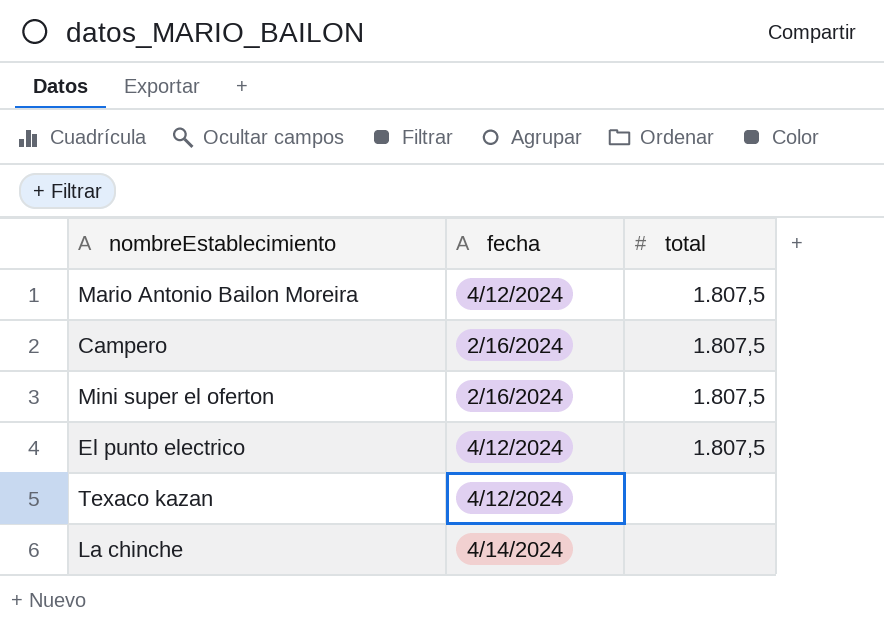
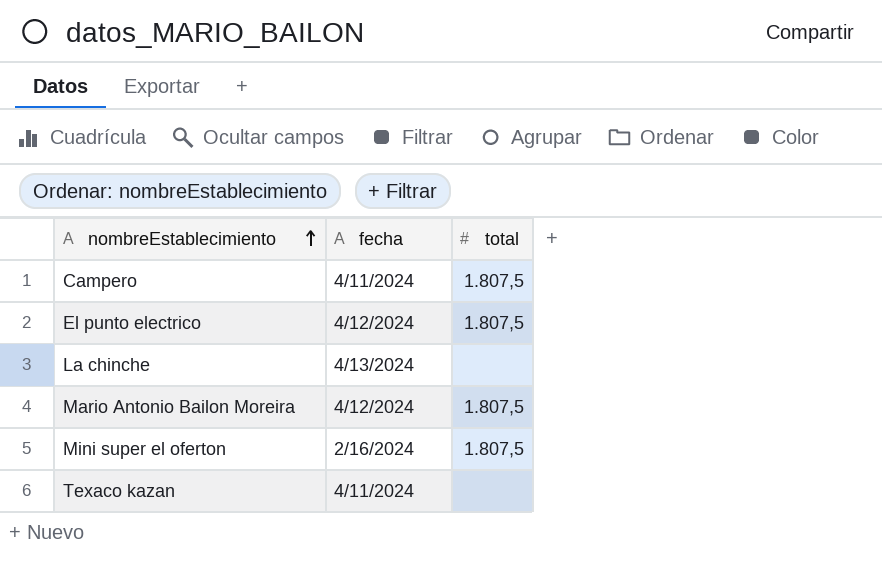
row order: none -> nombreEstablecimiento ascending
Campero | fecha: 2/16/2024 -> 4/11/2024
La chinche | fecha: 4/14/2024 -> 4/13/2024
Texaco kazan | fecha: 4/12/2024 -> 4/11/2024

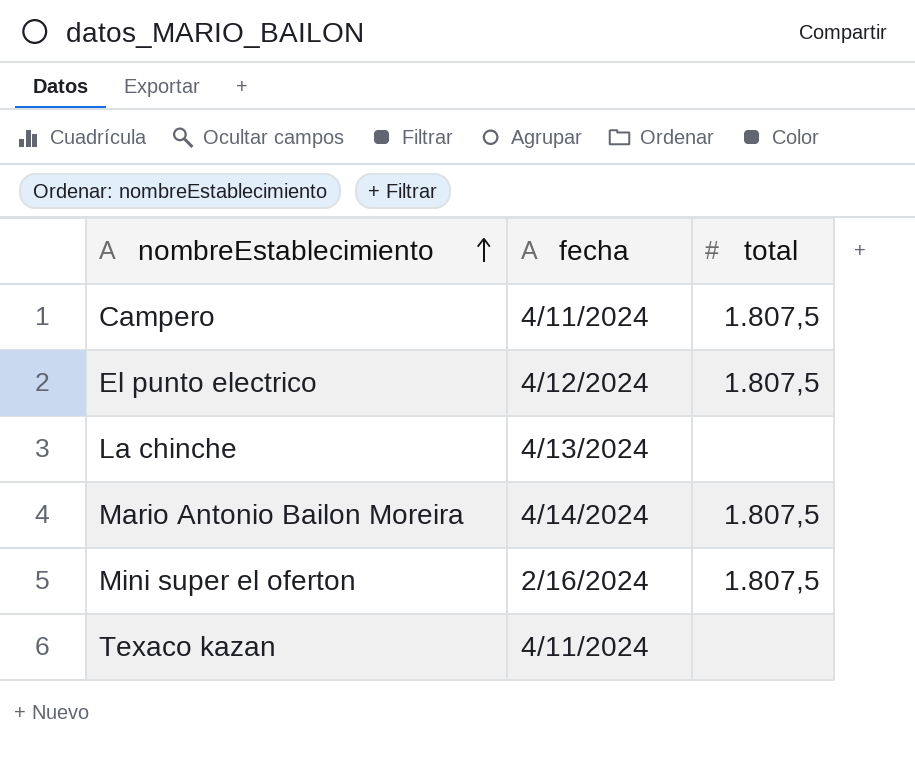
Mario Antonio Bailon Moreira | fecha: 4/12/2024 -> 4/14/2024

